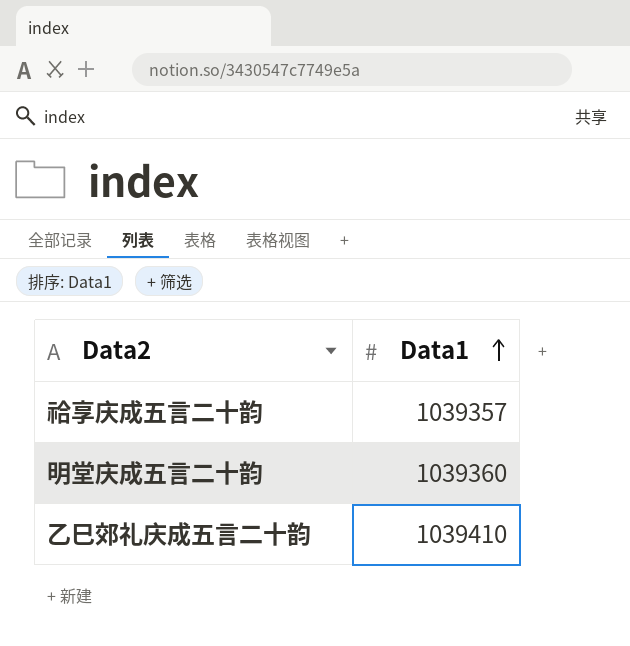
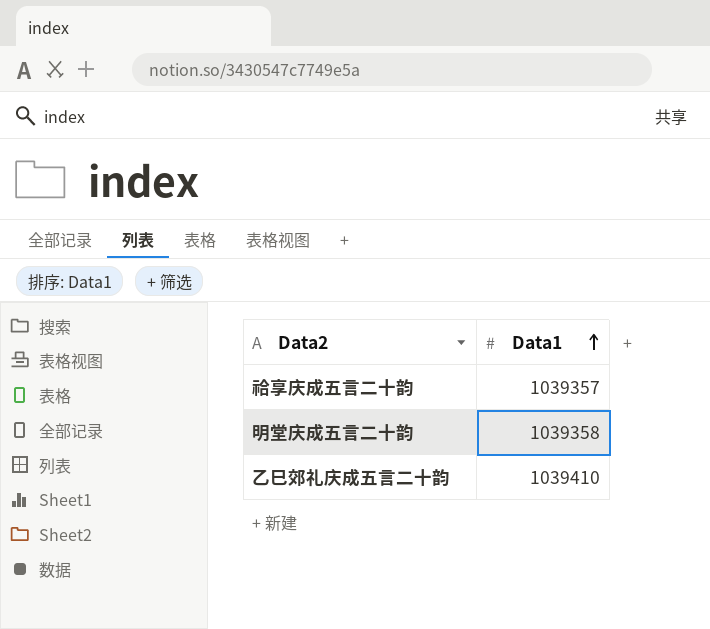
明堂庆成五言二十韵 | Data1: 1039360 -> 1039358

